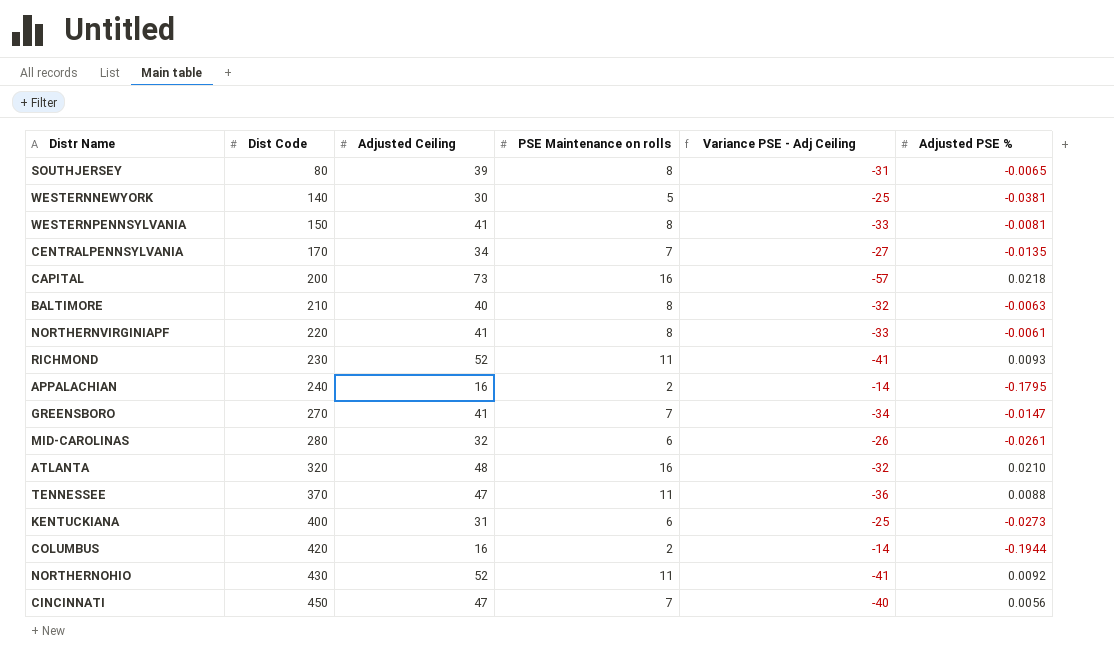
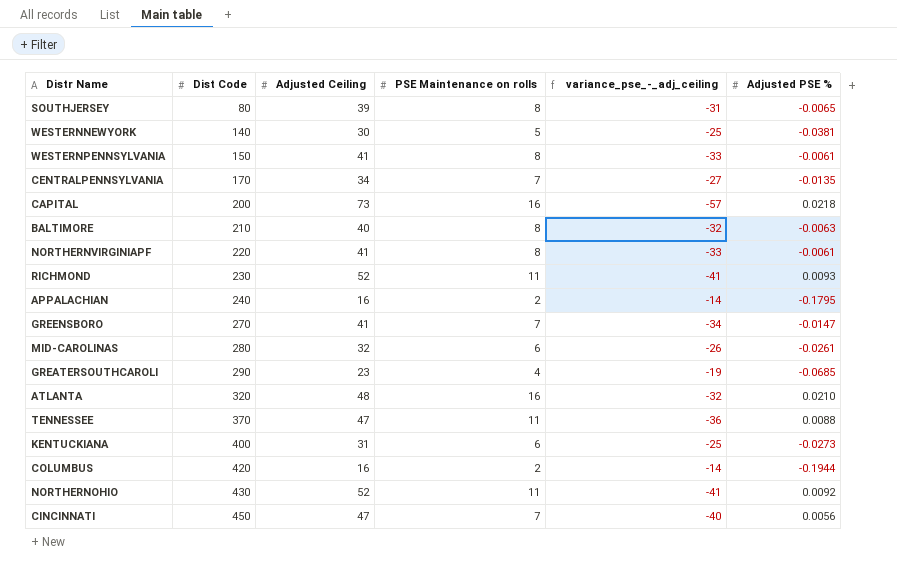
column name: Variance PSE - Adj Ceiling -> variance_pse_-_adj_ceiling
WESTERNPENNSYLVANIA | Adjusted PSE %: -0.0081 -> -0.0061
row GREATERSOUTHCAROLI: none -> 290 | 23 | 4 | -19 | -0.0685

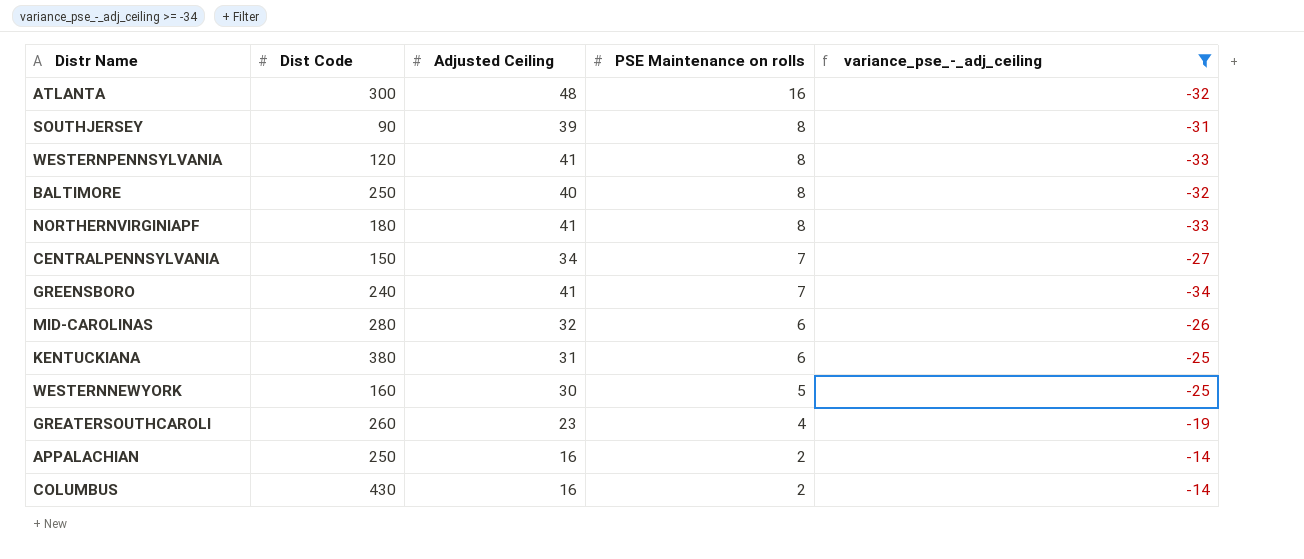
filter: none -> variance_pse_-_adj_ceiling >= -34
row order: Dist Code ascending -> PSE Maintenance on rolls descending
column Adjusted PSE % | position: 6 -> none
ATLANTA | Dist Code: 320 -> 300
SOUTHJERSEY | Dist Code: 80 -> 90
WESTERNPENNSYLVANIA | Dist Code: 150 -> 120
BALTIMORE | Dist Code: 210 -> 250
NORTHERNVIRGINIAPF | Dist Code: 220 -> 180
CENTRALPENNSYLVANIA | Dist Code: 170 -> 150
GREENSBORO | Dist Code: 270 -> 240
KENTUCKIANA | Dist Code: 400 -> 380
WESTERNNEWYORK | Dist Code: 140 -> 160
GREATERSOUTHCAROLI | Dist Code: 290 -> 260
APPALACHIAN | Dist Code: 240 -> 250
COLUMBUS | Dist Code: 420 -> 430

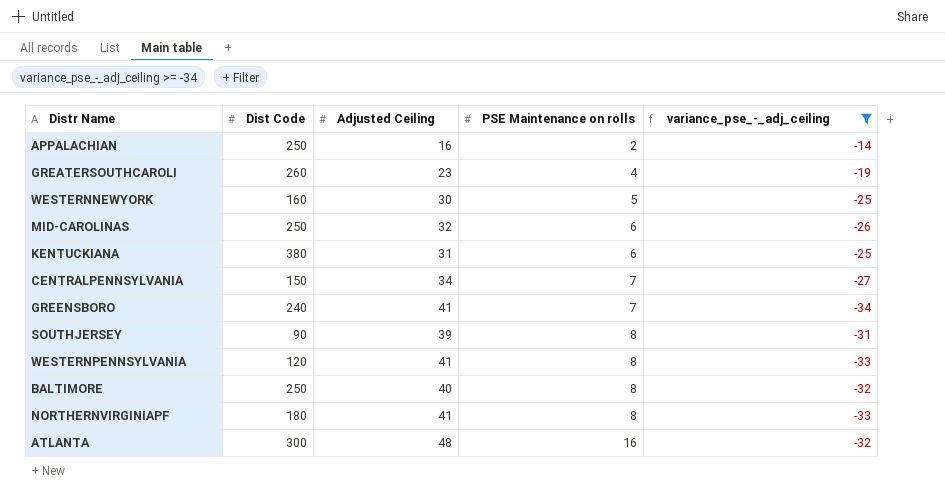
row order: PSE Maintenance on rolls descending -> PSE Maintenance on rolls ascending
row COLUMBUS: 430 | 16 | 2 | -14 -> none
MID-CAROLINAS | Dist Code: 280 -> 250

